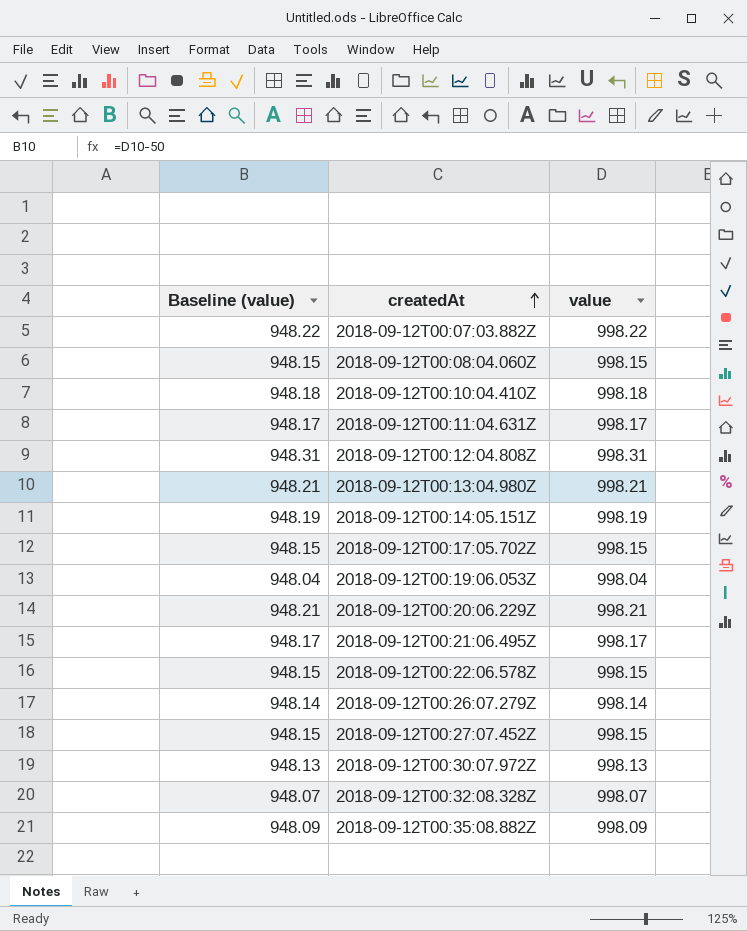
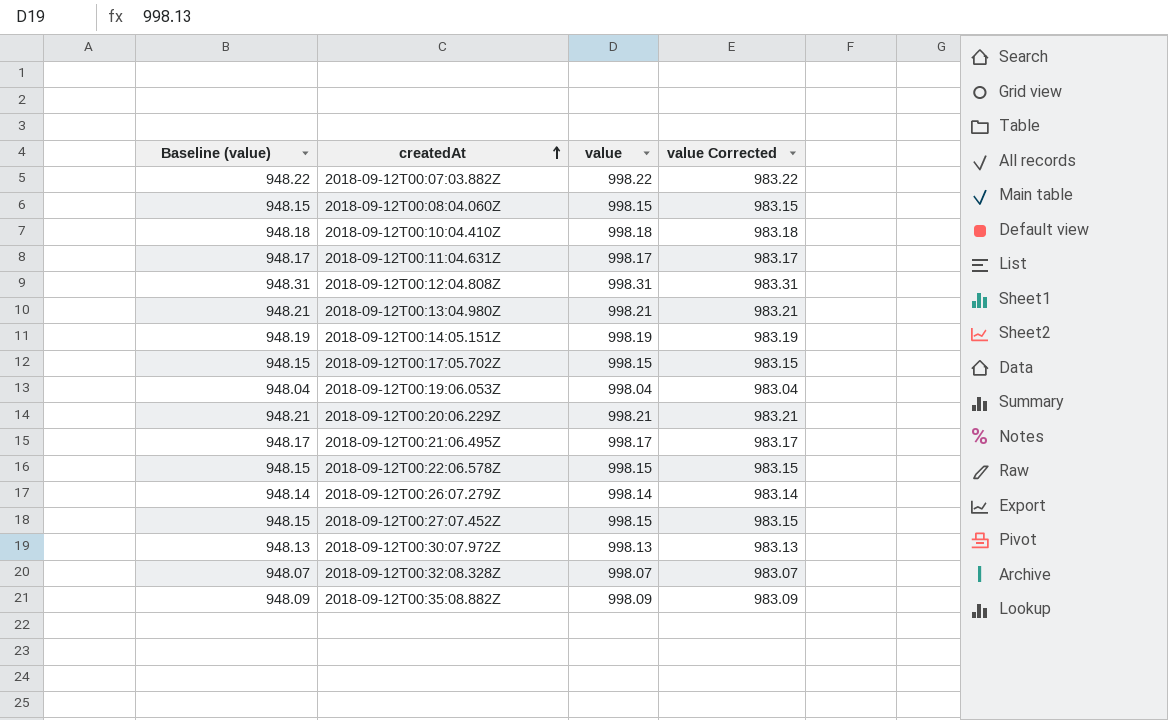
column value Corrected | formula: none -> [value] - 15

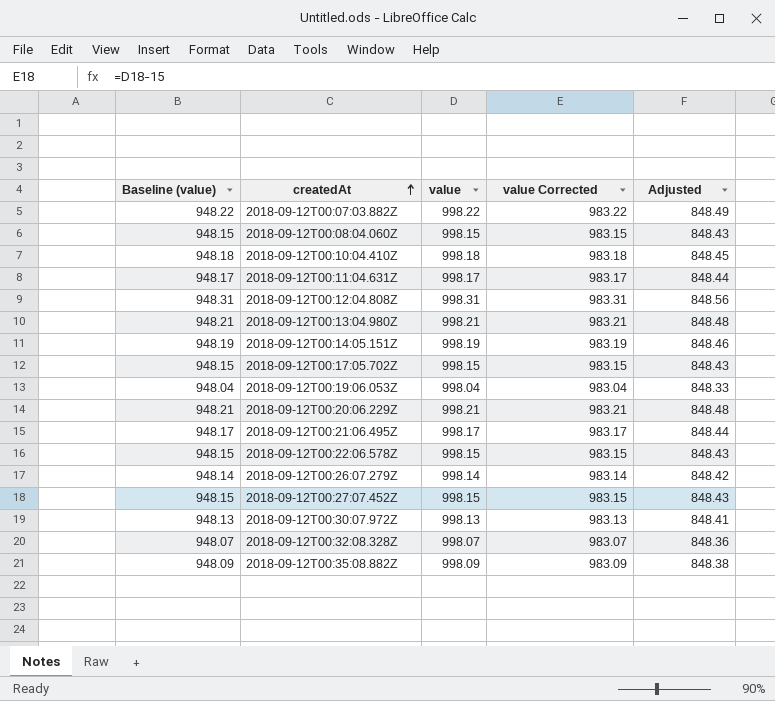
column Adjusted | formula: none -> [value] * 0.85

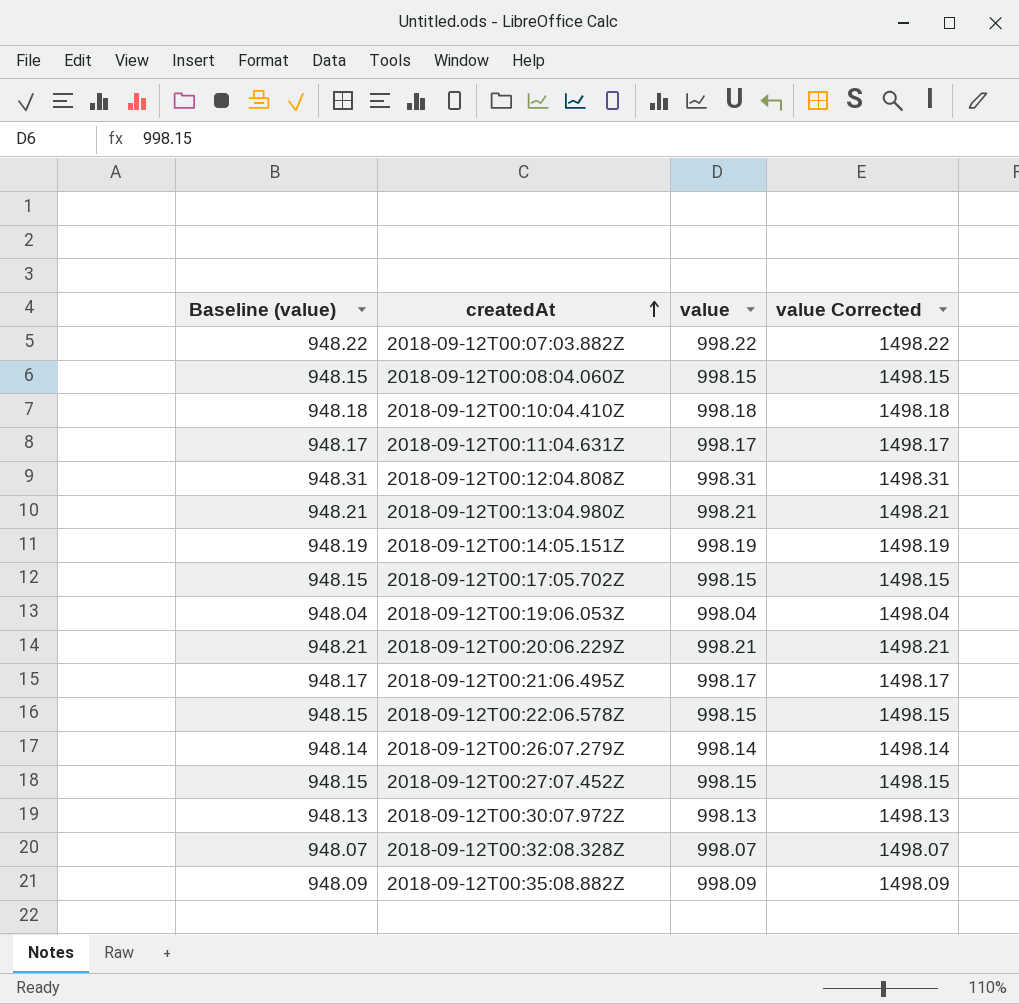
column Adjusted | formula: [value] * 0.85 -> none
column value Corrected | formula: [value] - 15 -> [value] + 500

